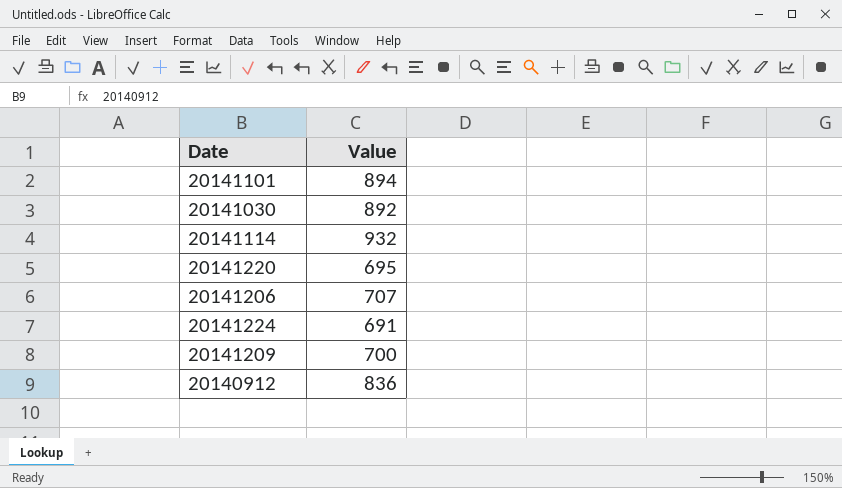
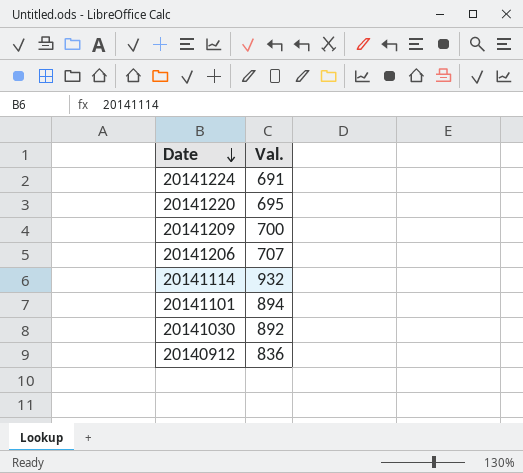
row order: none -> Date descending
column name: Value -> Val.

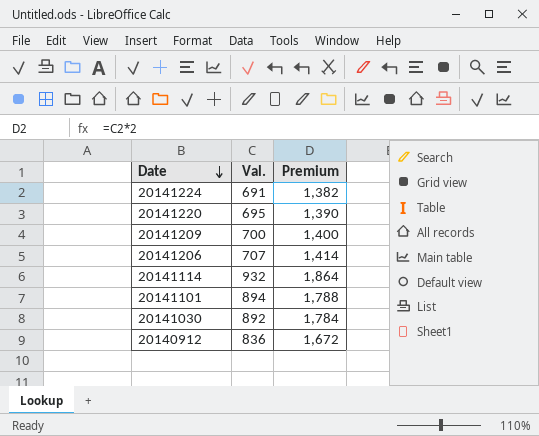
column Premium | formula: none -> [Val.] * 2

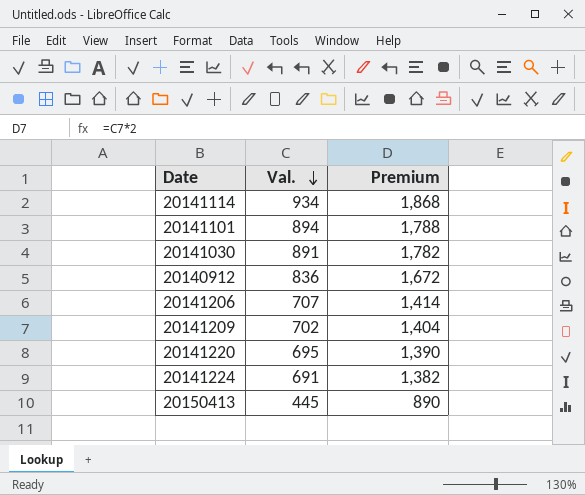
row order: Date descending -> Val. descending
20141114 | Val.: 932 -> 934
20141114 | Premium: 1,864 -> 1,868
20141030 | Val.: 892 -> 891
20141030 | Premium: 1,784 -> 1,782
20141209 | Val.: 700 -> 702
20141209 | Premium: 1,400 -> 1,404
row 20150413: none -> 445 | 890

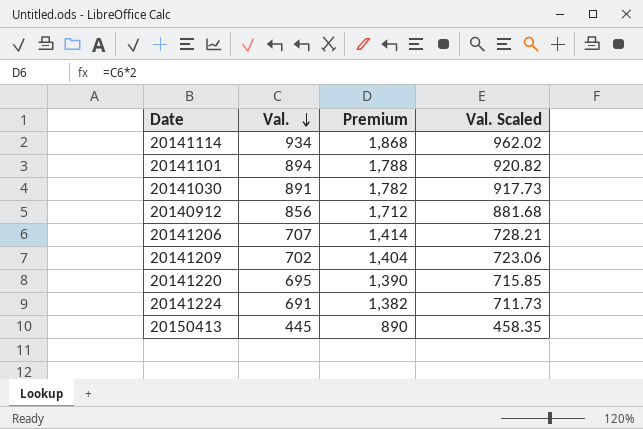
column Val. Scaled | formula: none -> [Val.] * 1.03
20140912 | Val.: 836 -> 856
20140912 | Premium: 1,672 -> 1,712

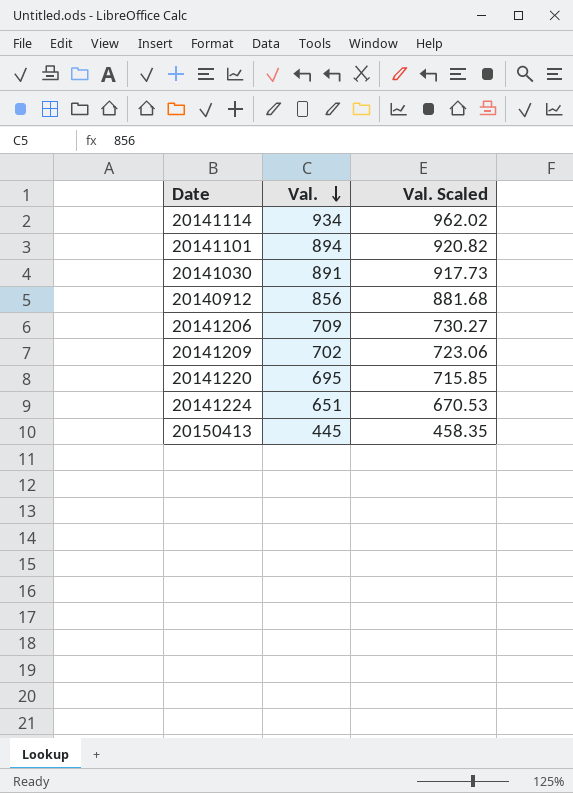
column Premium | formula: [Val.] * 2 -> none
20141206 | Val.: 707 -> 709
20141206 | Val. Scaled: 728.21 -> 730.27
20141224 | Val.: 691 -> 651
20141224 | Val. Scaled: 711.73 -> 670.53

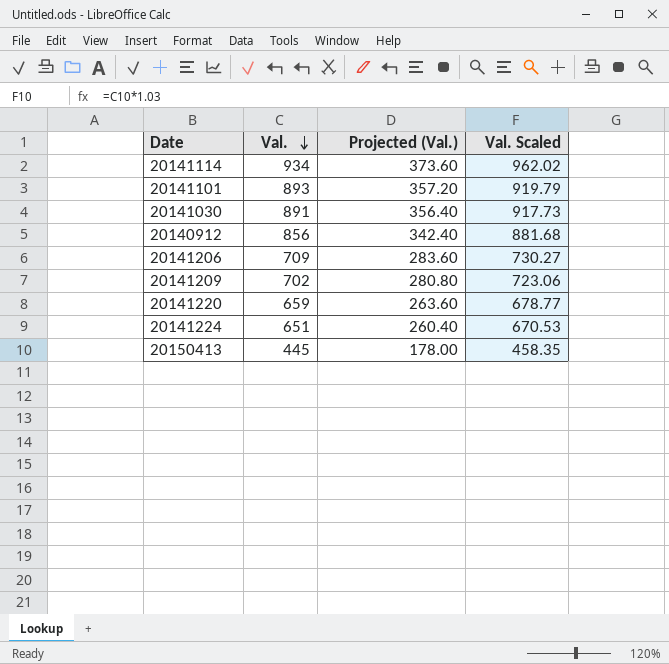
column Projected (Val.) | formula: none -> [Val.] * 0.4
20141101 | Val.: 894 -> 893
20141101 | Val. Scaled: 920.82 -> 919.79
20141220 | Val.: 695 -> 659
20141220 | Val. Scaled: 715.85 -> 678.77

